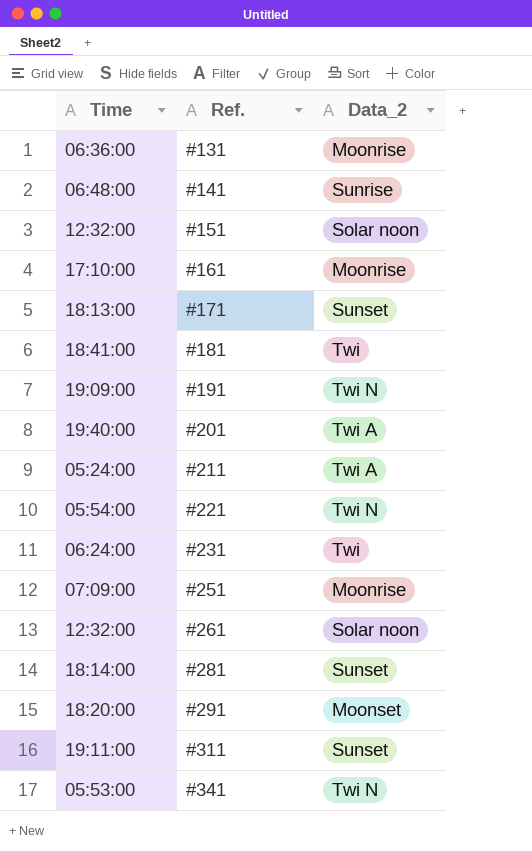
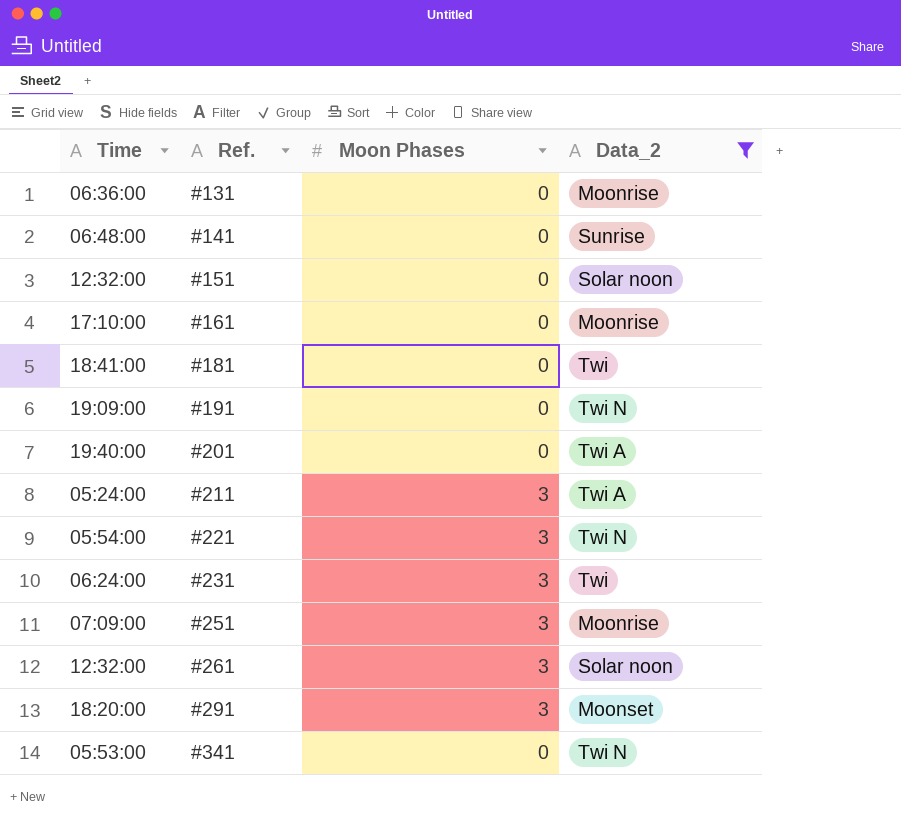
filter: none -> Data_2 != Sunset
column Moon Phases | position: none -> 3

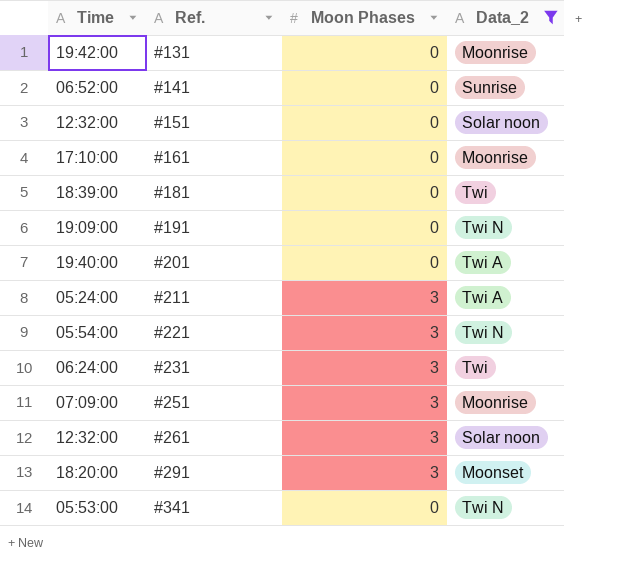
#131 | Time: 06:36:00 -> 19:42:00
#141 | Time: 06:48:00 -> 06:52:00
#181 | Time: 18:41:00 -> 18:39:00

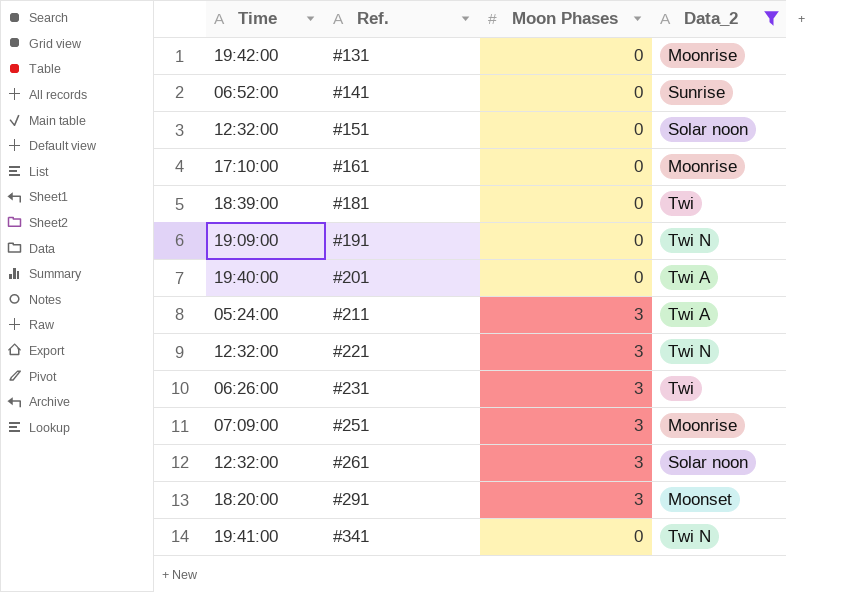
#221 | Time: 05:54:00 -> 12:32:00
#231 | Time: 06:24:00 -> 06:26:00
#341 | Time: 05:53:00 -> 19:41:00

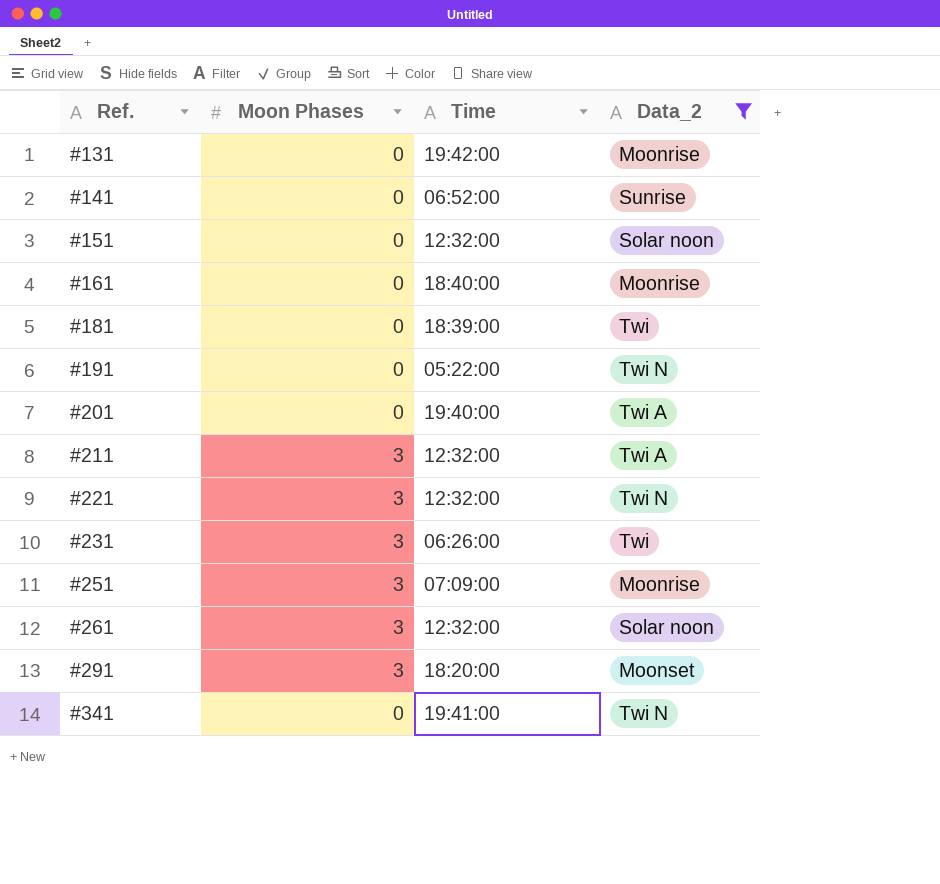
column Time | position: 1 -> 3
#161 | Time: 17:10:00 -> 18:40:00
#191 | Time: 19:09:00 -> 05:22:00
#211 | Time: 05:24:00 -> 12:32:00

